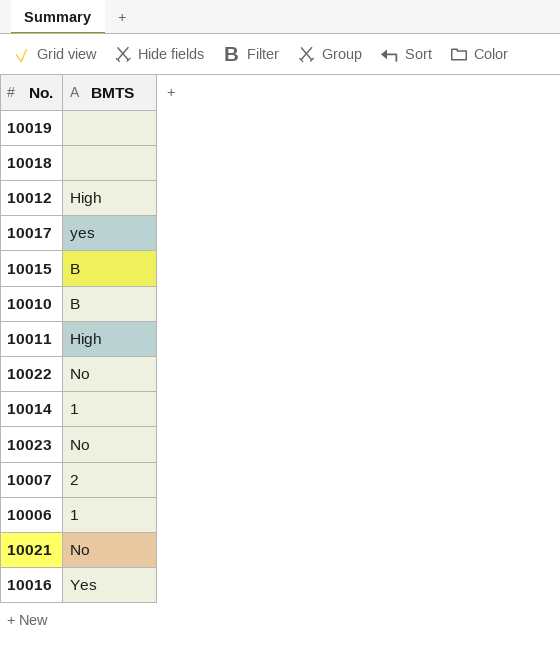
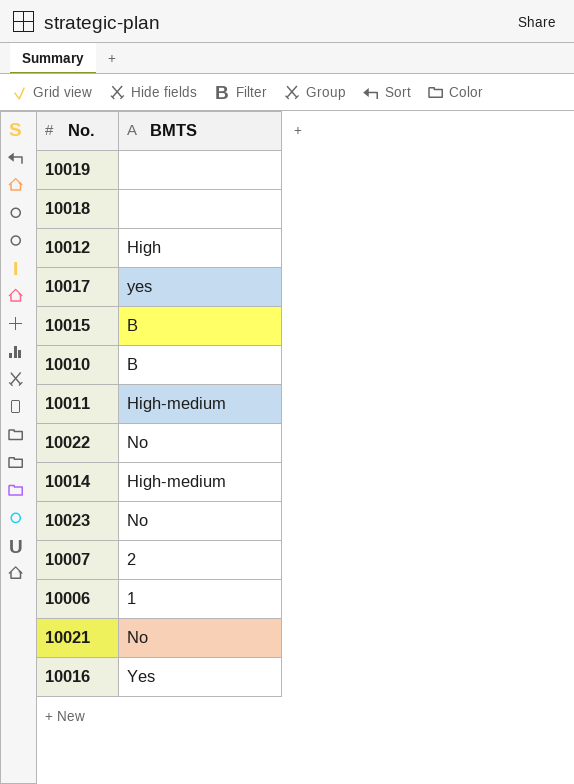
10011 | BMTS: High -> High-medium
10014 | BMTS: 1 -> High-medium

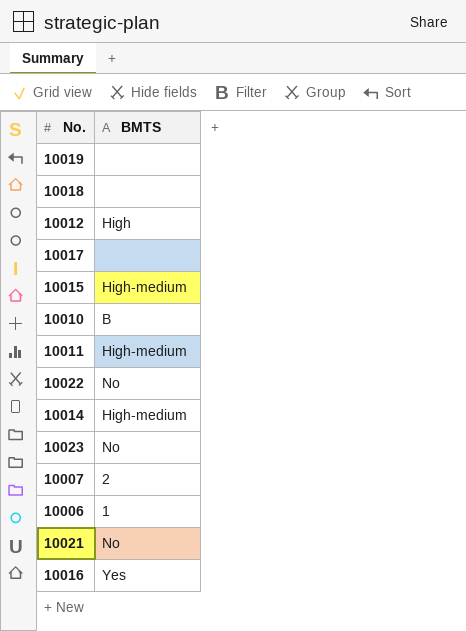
10017 | BMTS: yes -> none
10015 | BMTS: B -> High-medium

